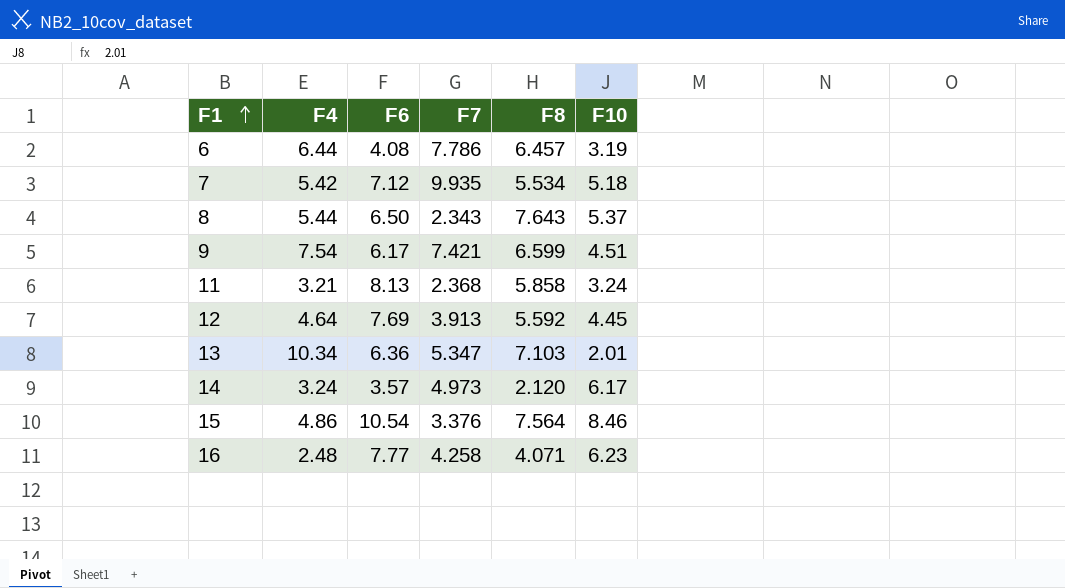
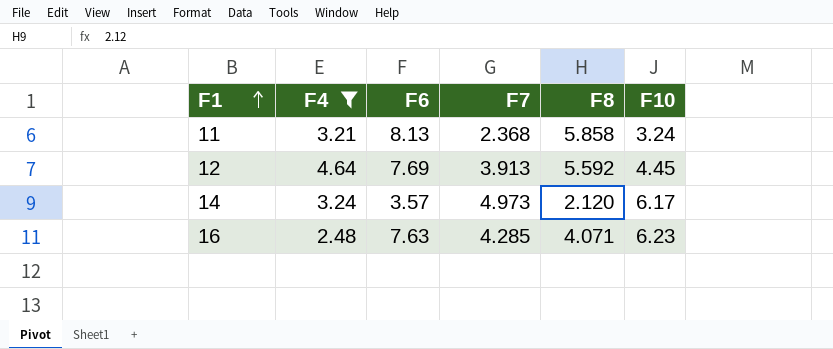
filter: none -> F4 <= 4.64
16 | F6: 7.77 -> 7.63
16 | F7: 4.258 -> 4.285

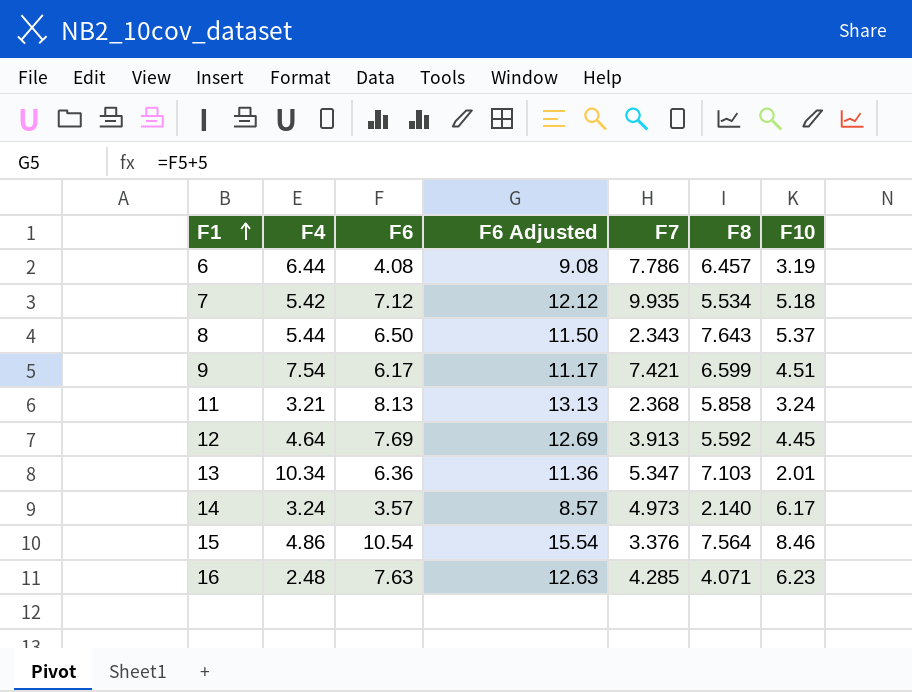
filter: F4 <= 4.64 -> none
column F6 Adjusted | formula: none -> [F6] + 5
14 | F8: 2.120 -> 2.140

